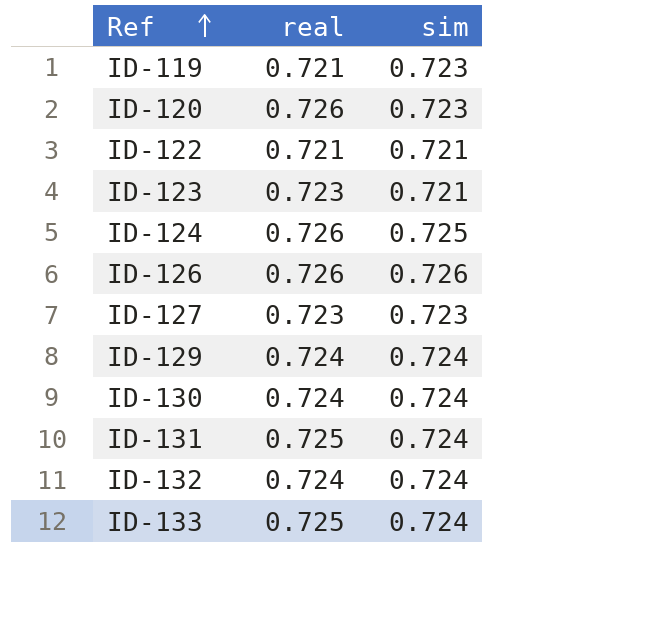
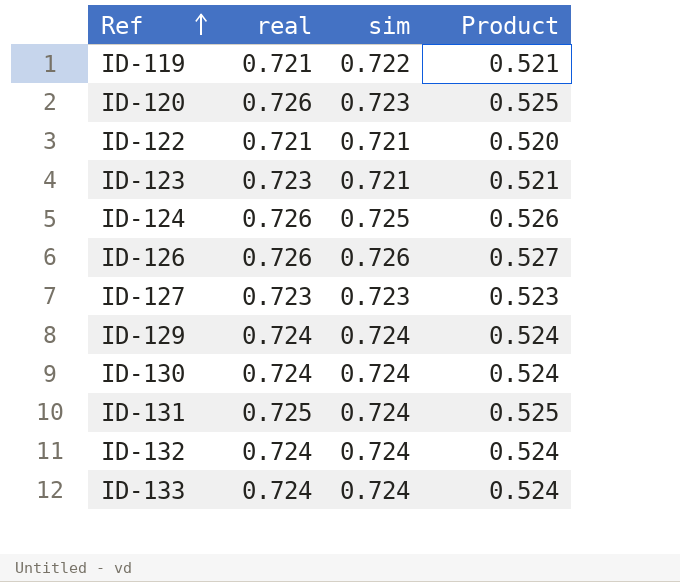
column Product | formula: none -> [real] * [sim]
ID-119 | sim: 0.723 -> 0.722
ID-133 | real: 0.725 -> 0.724

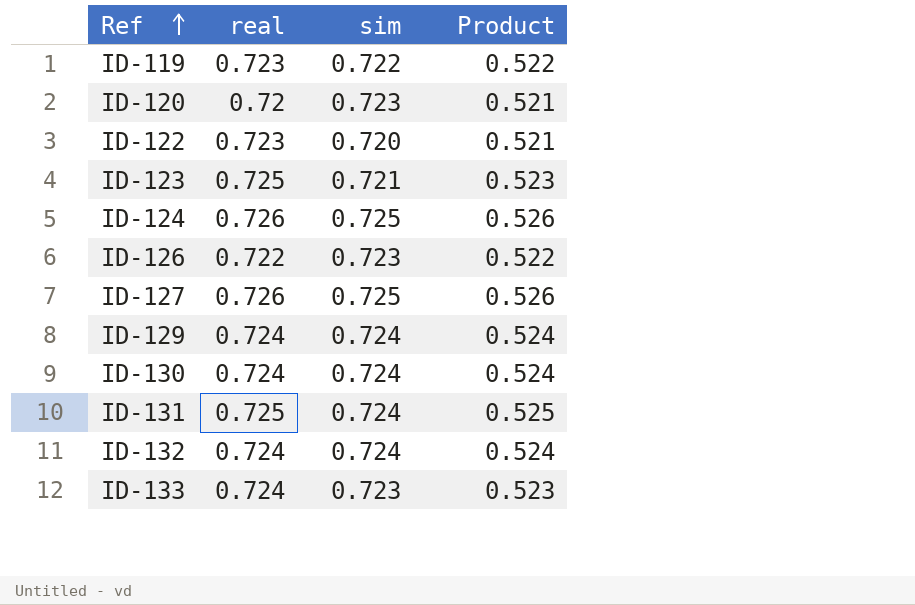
ID-119 | real: 0.721 -> 0.723
ID-119 | Product: 0.521 -> 0.522
ID-120 | real: 0.726 -> 0.72
ID-120 | Product: 0.525 -> 0.521
ID-122 | real: 0.721 -> 0.723
ID-122 | sim: 0.721 -> 0.720
ID-122 | Product: 0.520 -> 0.521
ID-123 | real: 0.723 -> 0.725
ID-123 | Product: 0.521 -> 0.523
ID-126 | real: 0.726 -> 0.722
ID-126 | sim: 0.726 -> 0.723
ID-126 | Product: 0.527 -> 0.522
ID-127 | real: 0.723 -> 0.726
ID-127 | sim: 0.723 -> 0.725
ID-127 | Product: 0.523 -> 0.526
ID-133 | sim: 0.724 -> 0.723
ID-133 | Product: 0.524 -> 0.523

